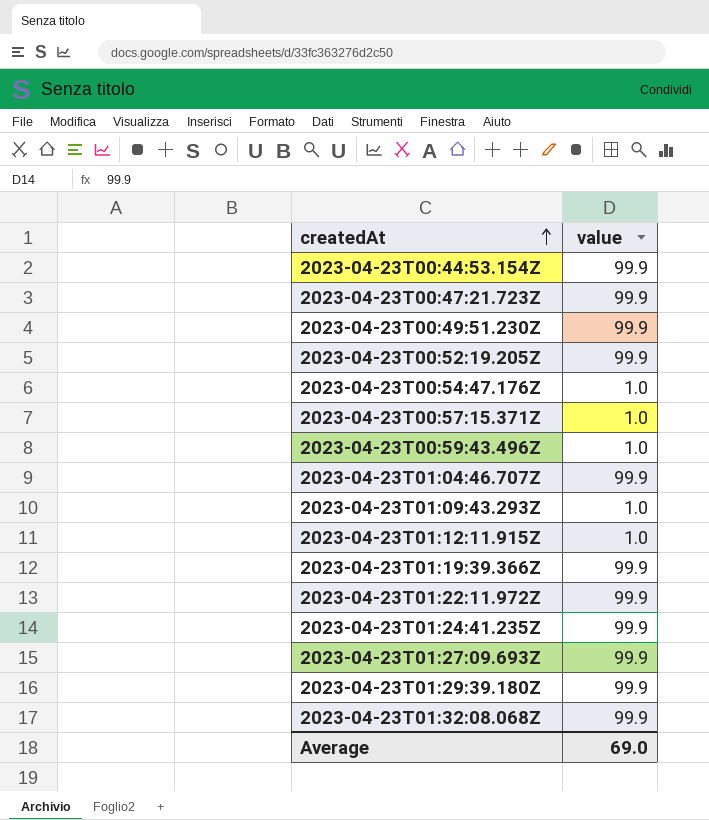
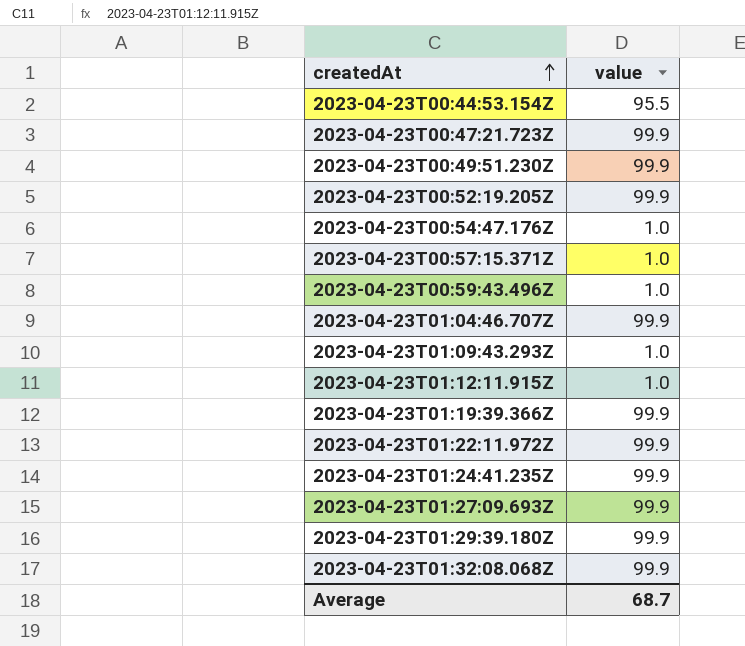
2023-04-23T00:44:53.154Z | value: 99.9 -> 95.5
Average | value: 69.0 -> 68.7

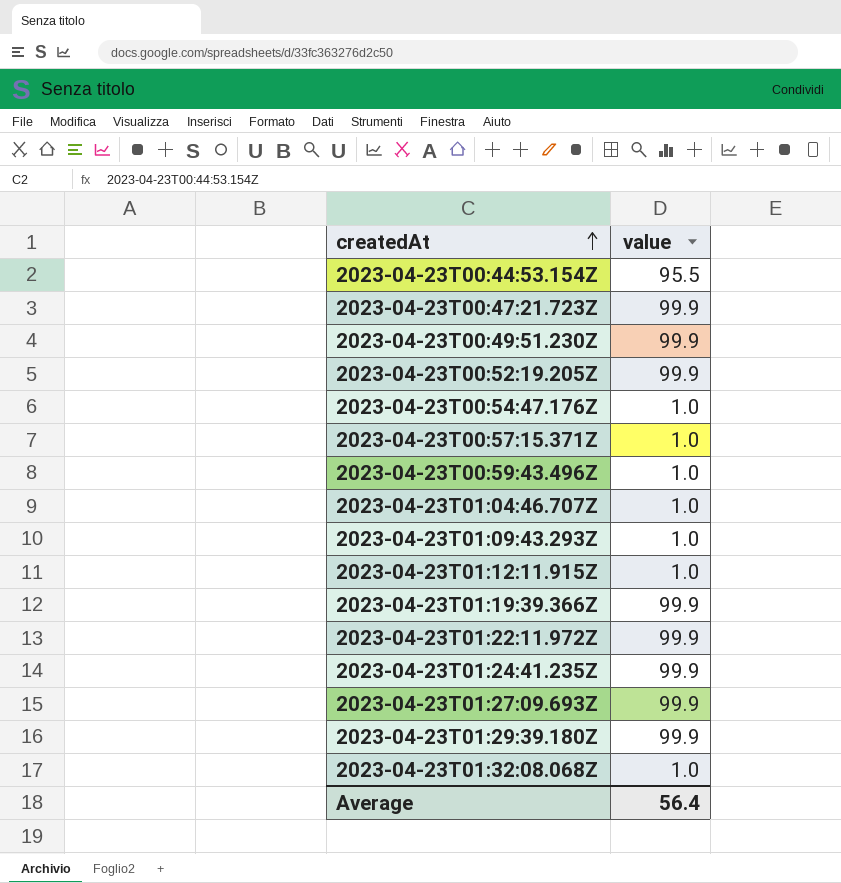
2023-04-23T01:04:46.707Z | value: 99.9 -> 1.0
2023-04-23T01:32:08.068Z | value: 99.9 -> 1.0
Average | value: 68.7 -> 56.4

